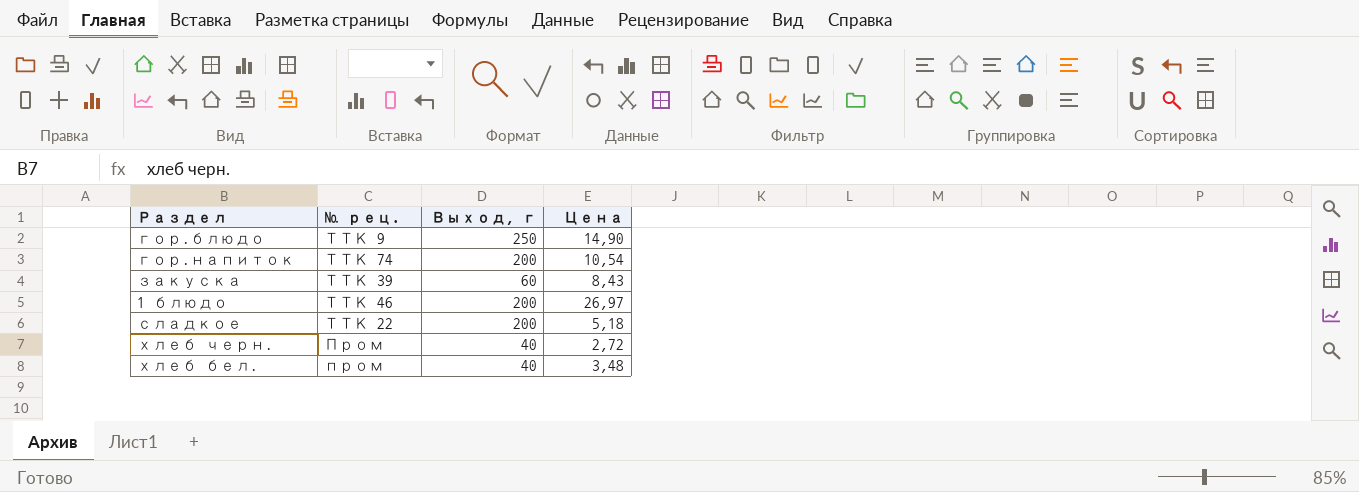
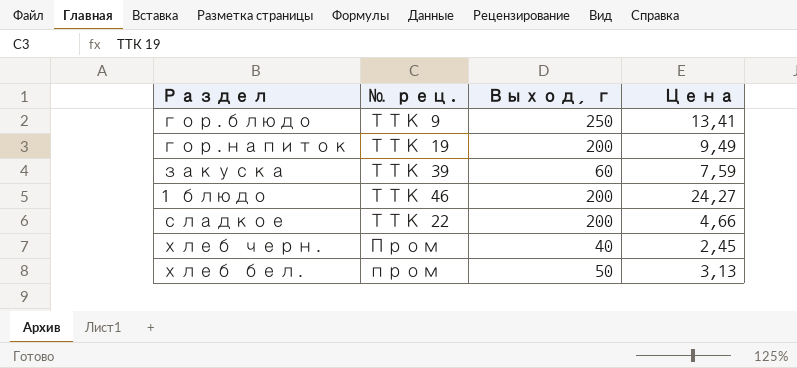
гор.блюдо | Цена: 14,90 -> 13,41
гор.напиток | № рец.: ТТК 74 -> ТТК 19
гор.напиток | Цена: 10,54 -> 9,49
закуска | Цена: 8,43 -> 7,59
1 блюдо | Цена: 26,97 -> 24,27
сладкое | Цена: 5,18 -> 4,66
хлеб черн. | Цена: 2,72 -> 2,45
хлеб бел. | Выход, г: 40 -> 50
хлеб бел. | Цена: 3,48 -> 3,13

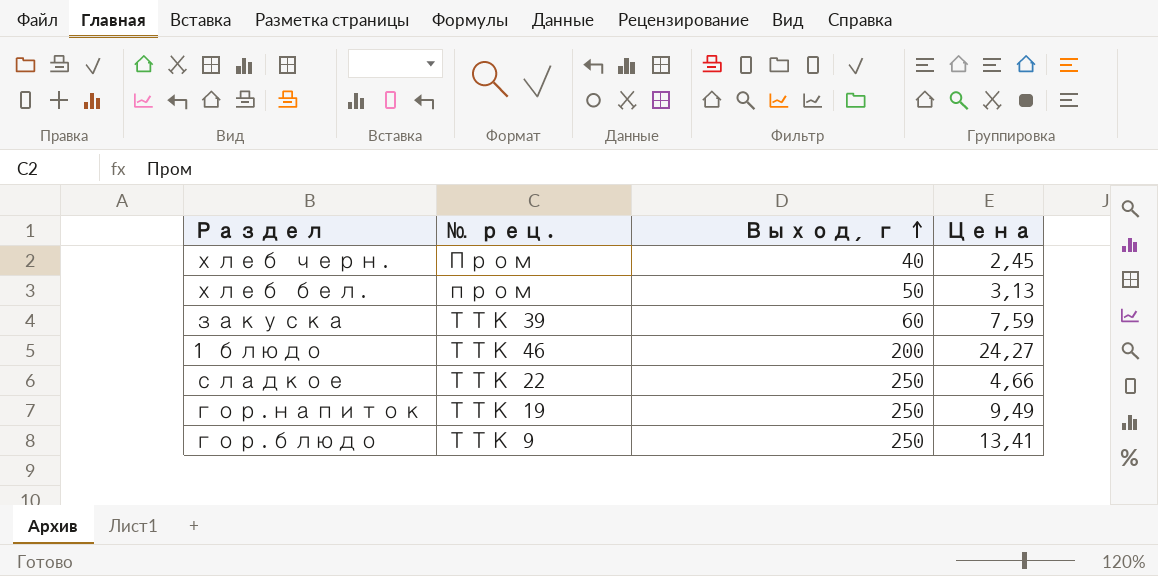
row order: none -> Выход, г ascending
сладкое | Выход, г: 200 -> 250
гор.напиток | Выход, г: 200 -> 250

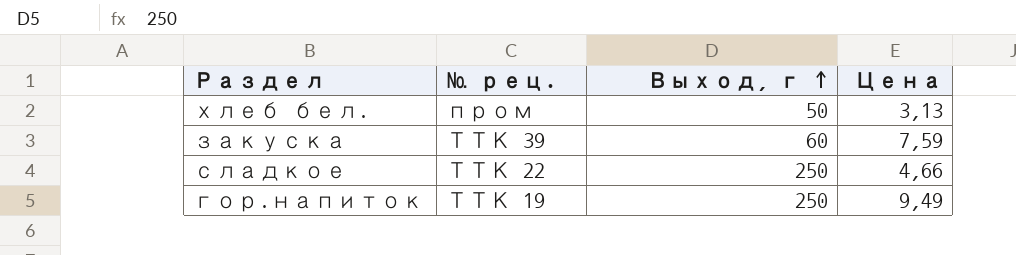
row хлеб черн.: Пром | 40 | 2,45 -> none
row 1 блюдо: ТТК 46 | 200 | 24,27 -> none
row гор.блюдо: ТТК 9 | 250 | 13,41 -> none

